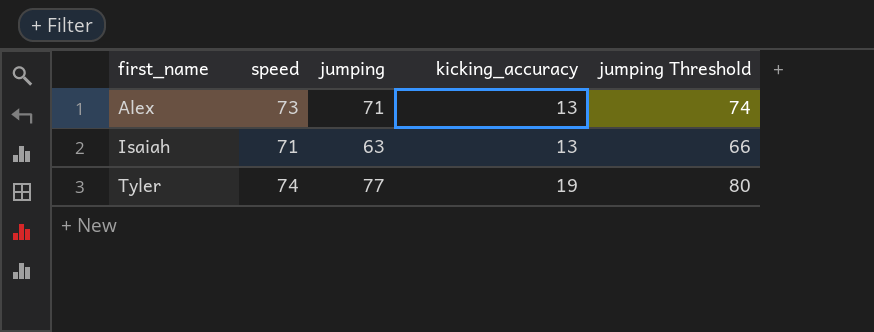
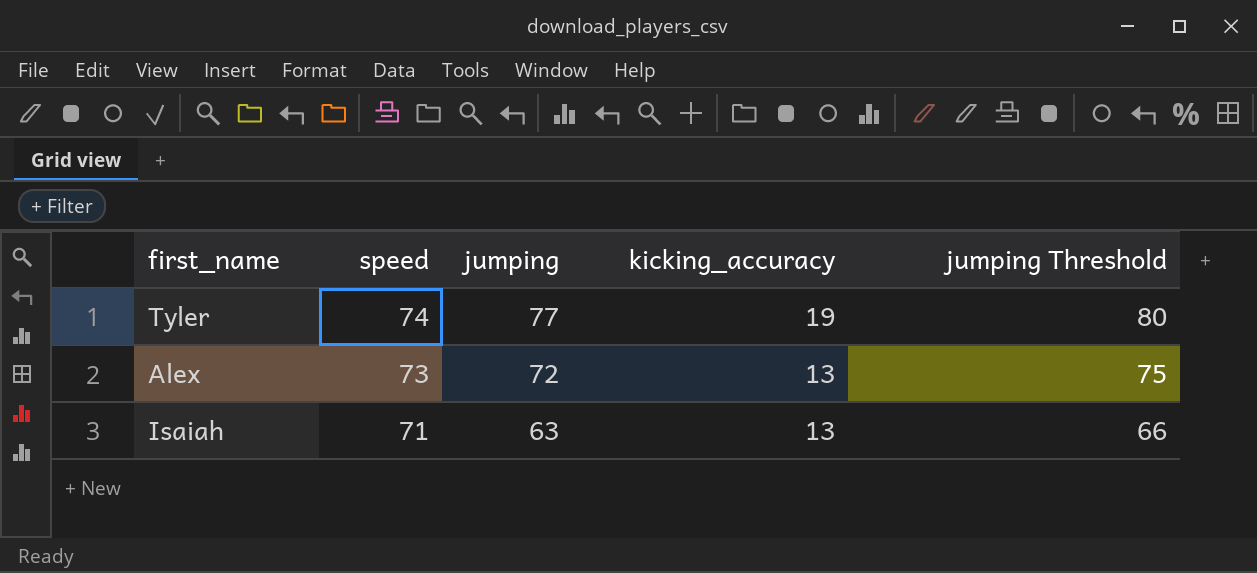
row order: first_name ascending -> speed descending
Alex | jumping: 71 -> 72
Alex | jumping Threshold: 74 -> 75

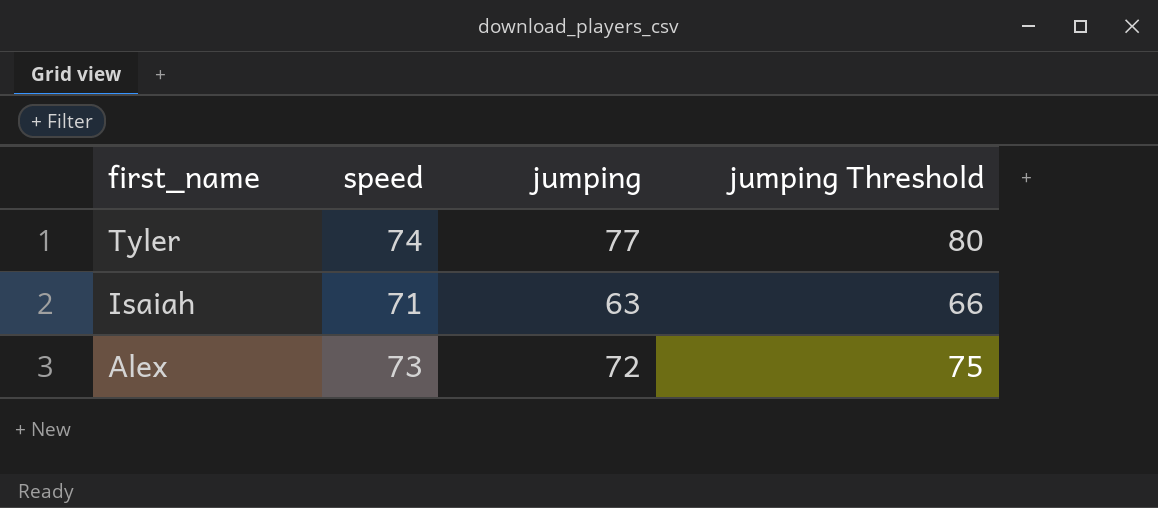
row order: speed descending -> first_name descending
column kicking_accuracy | position: 4 -> none

